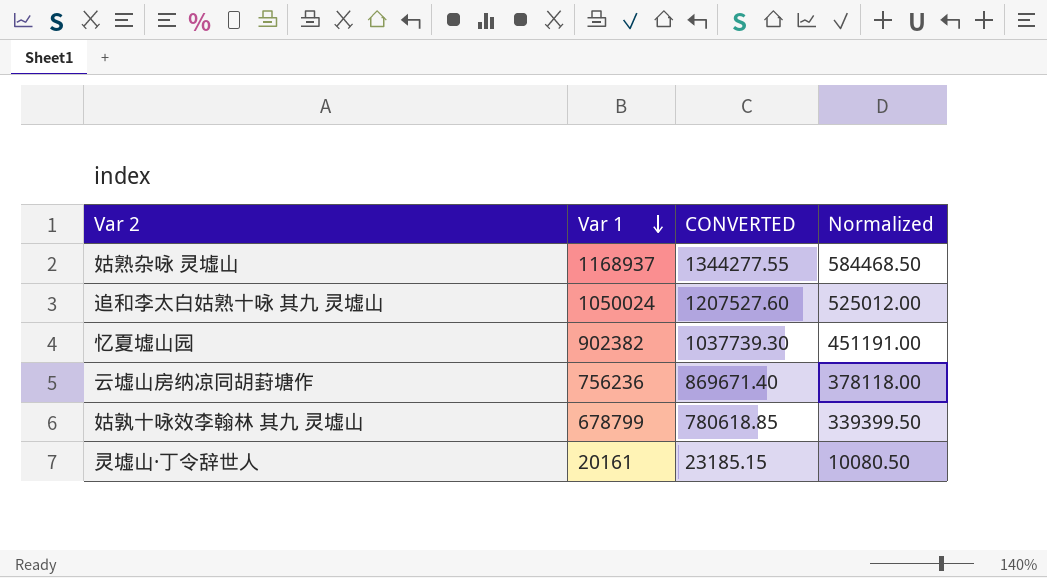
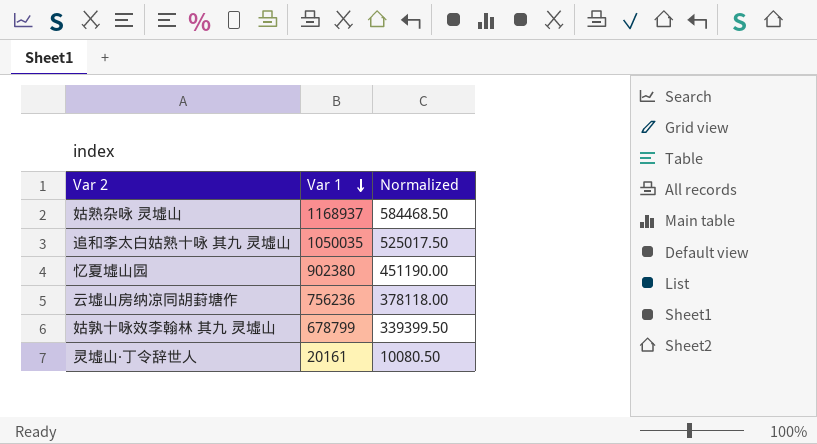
column CONVERTED | formula: [Var 1] * 1.15 -> none
追和李太白姑熟十咏 其九 灵墟山 | Var 1: 1050024 -> 1050035
追和李太白姑熟十咏 其九 灵墟山 | Normalized: 525012.00 -> 525017.50
忆夏墟山园 | Var 1: 902382 -> 902380
忆夏墟山园 | Normalized: 451191.00 -> 451190.00

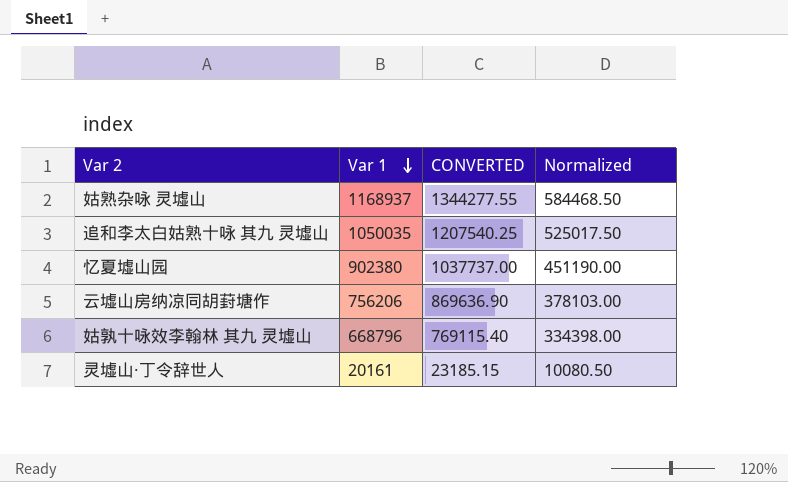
column CONVERTED | formula: none -> [Var 1] * 1.15
云墟山房纳凉同胡葑塘作 | Var 1: 756236 -> 756206
云墟山房纳凉同胡葑塘作 | Normalized: 378118.00 -> 378103.00
姑孰十咏效李翰林 其九 灵墟山 | Var 1: 678799 -> 668796
姑孰十咏效李翰林 其九 灵墟山 | Normalized: 339399.50 -> 334398.00

